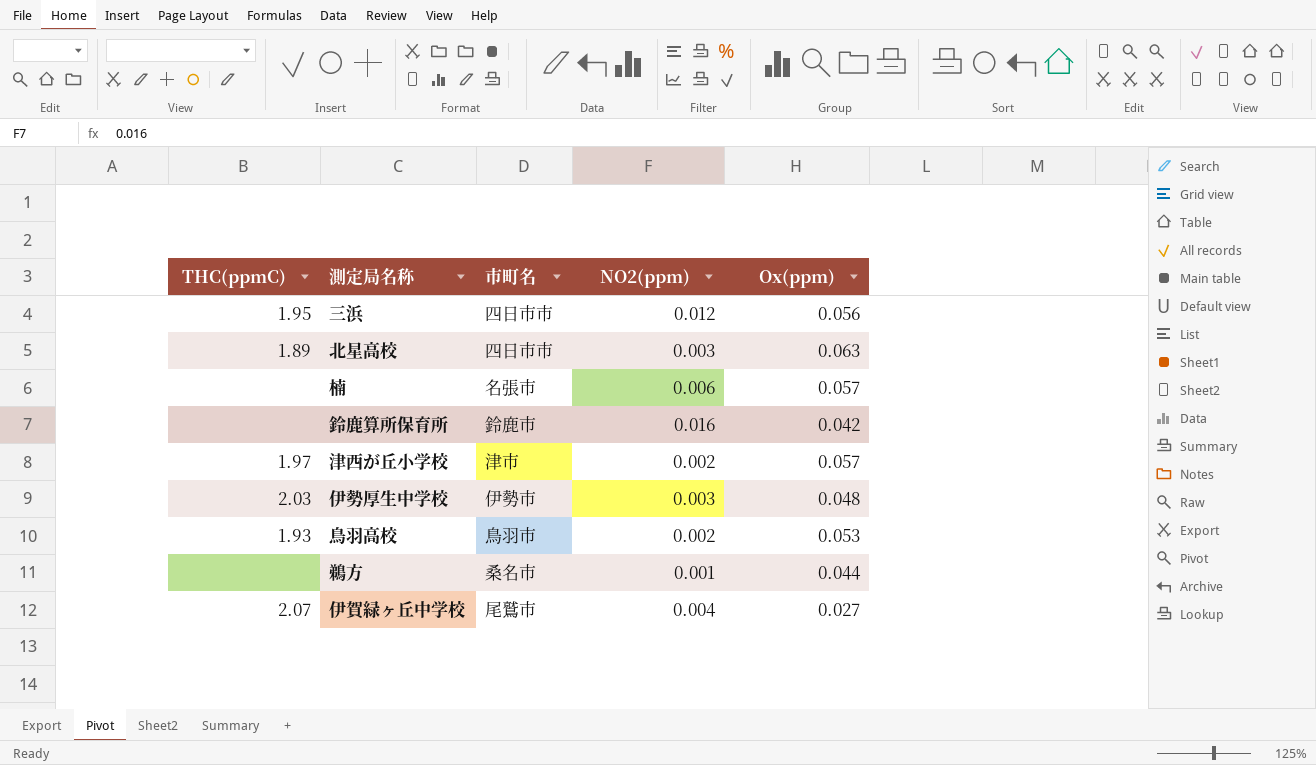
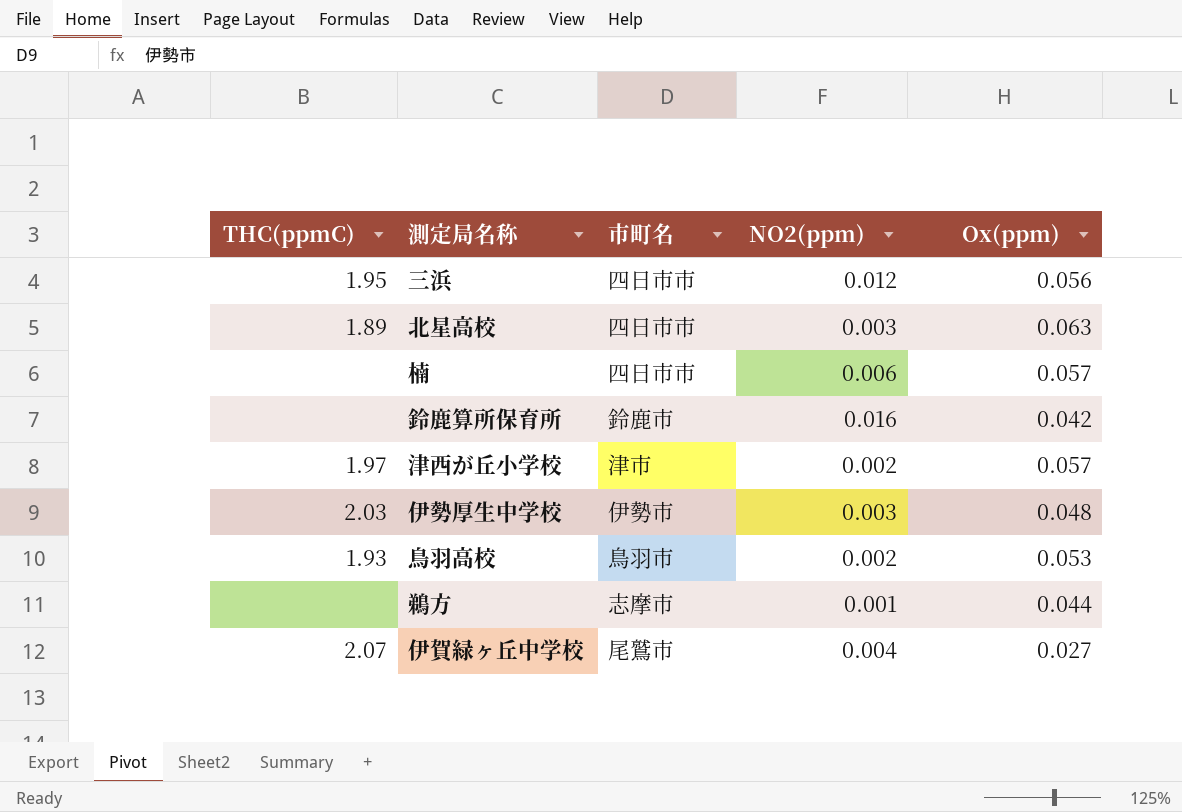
楠 | 市町名: 名張市 -> 四日市市
鵜方 | 市町名: 桑名市 -> 志摩市

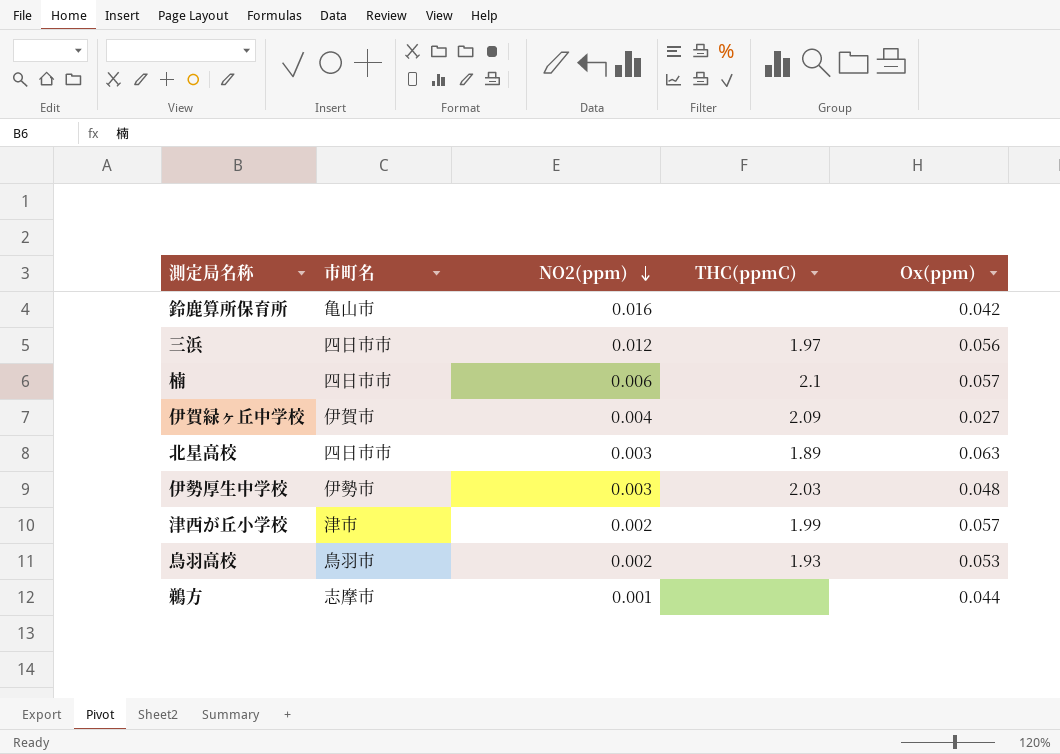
row order: none -> NO2(ppm) descending
column THC(ppmC) | position: 1 -> 4
鈴鹿算所保育所 | 市町名: 鈴鹿市 -> 亀山市
三浜 | THC(ppmC): 1.95 -> 1.97
楠 | THC(ppmC): none -> 2.1
伊賀緑ヶ丘中学校 | 市町名: 尾鷲市 -> 伊賀市
伊賀緑ヶ丘中学校 | THC(ppmC): 2.07 -> 2.09
津西が丘小学校 | THC(ppmC): 1.97 -> 1.99

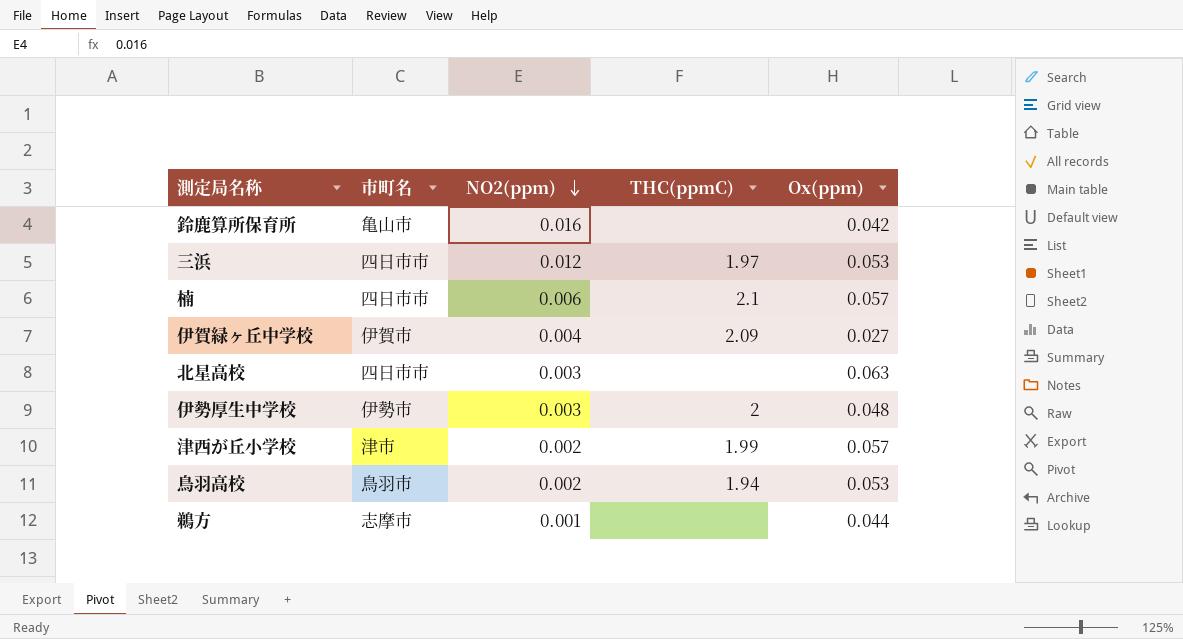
三浜 | Ox(ppm): 0.056 -> 0.053
北星高校 | THC(ppmC): 1.89 -> none
伊勢厚生中学校 | THC(ppmC): 2.03 -> 2
鳥羽高校 | THC(ppmC): 1.93 -> 1.94

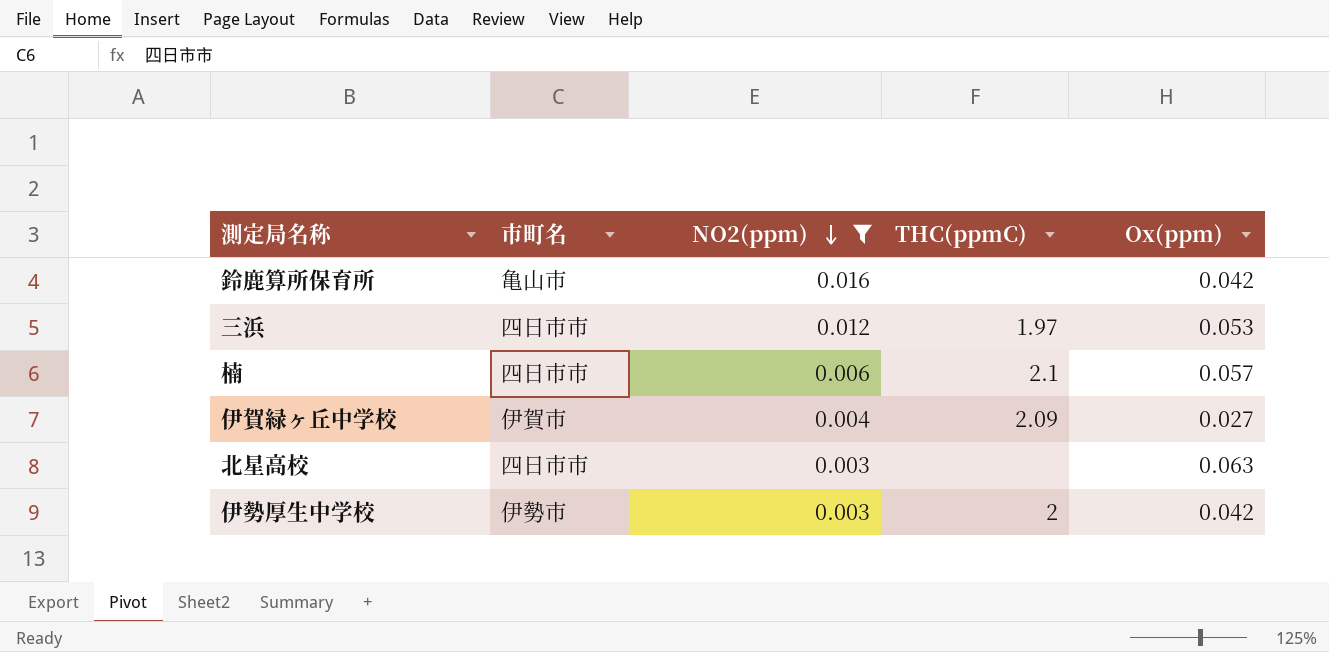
filter: none -> NO2(ppm) >= 0.003
伊勢厚生中学校 | Ox(ppm): 0.048 -> 0.042

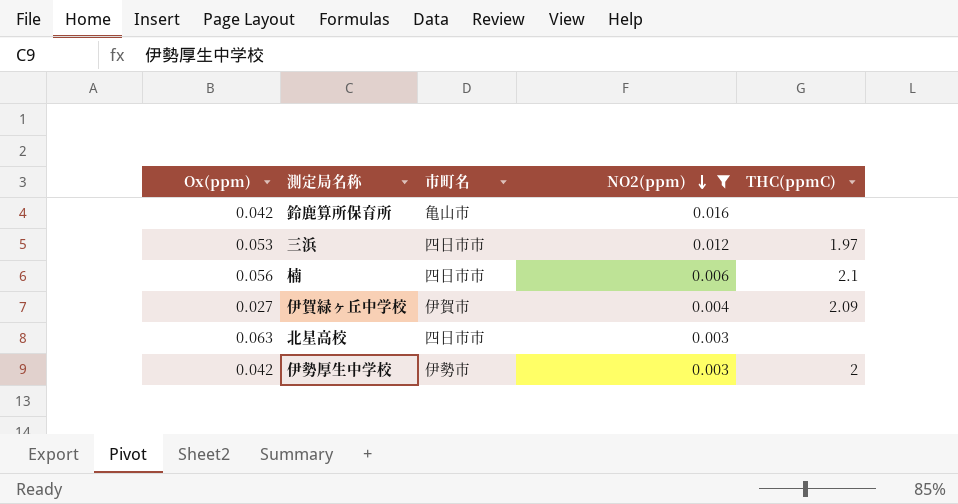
column Ox(ppm) | position: 5 -> 1
楠 | Ox(ppm): 0.057 -> 0.056

